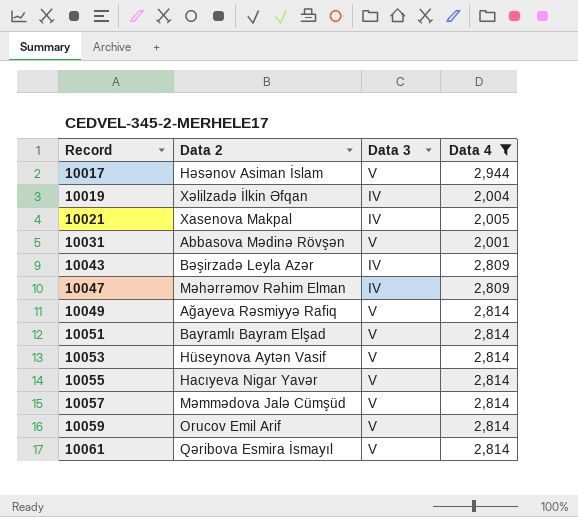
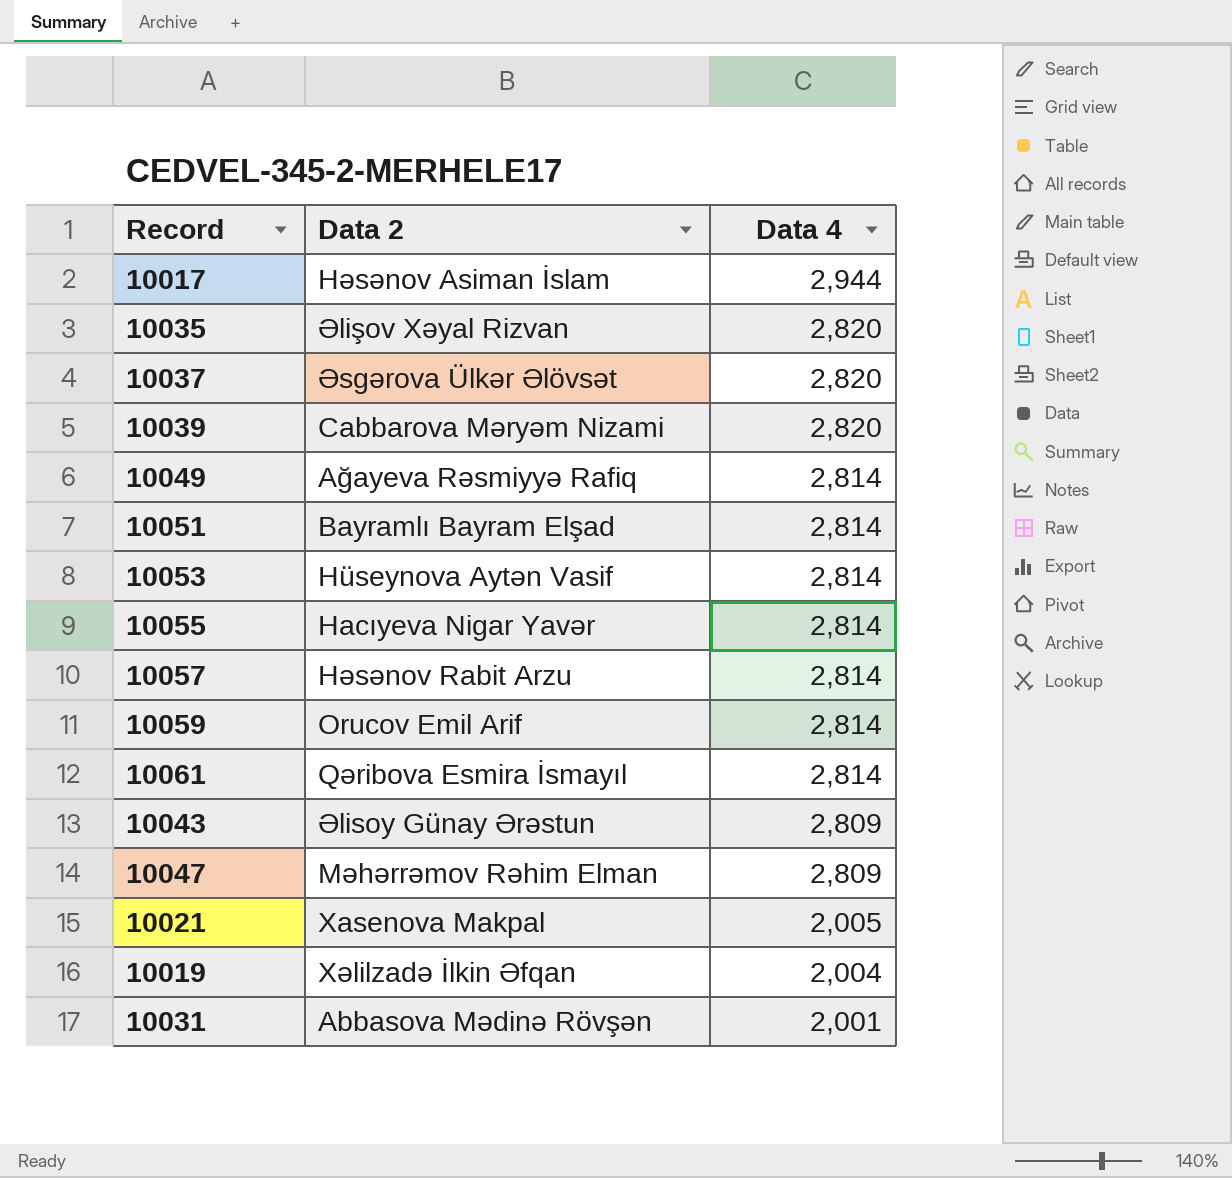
filter: Data 4 != 2,820 -> none
row order: Record ascending -> Data 4 descending
column Data 3 | position: 3 -> none
10057 | Data 2: Məmmədova Jalə Cümşüd -> Həsənov Rabit Arzu
10043 | Data 2: Bəşirzadə Leyla Azər -> Əlisoy Günay Ərəstun

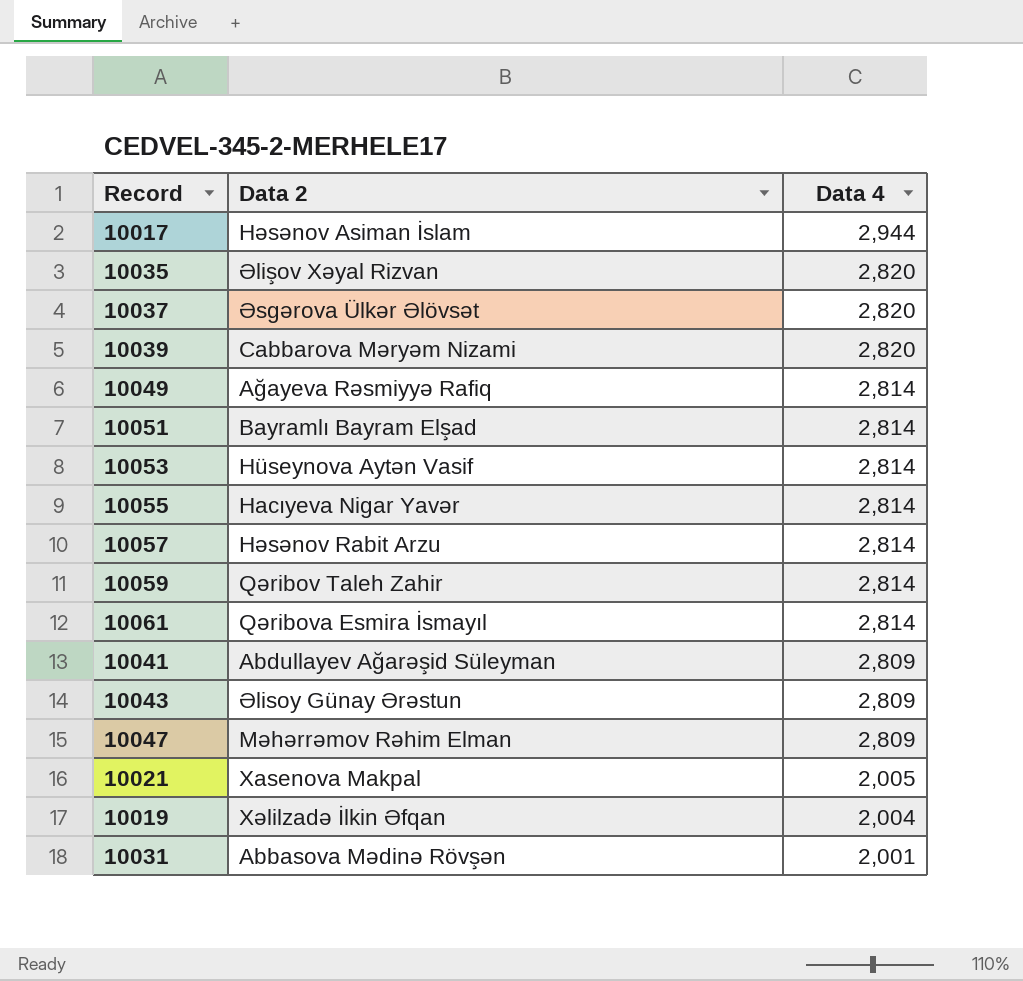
10059 | Data 2: Orucov Emil Arif -> Qəribov Taleh Zahir
row 10041: none -> Abdullayev Ağarəşid Süleyman | 2,809

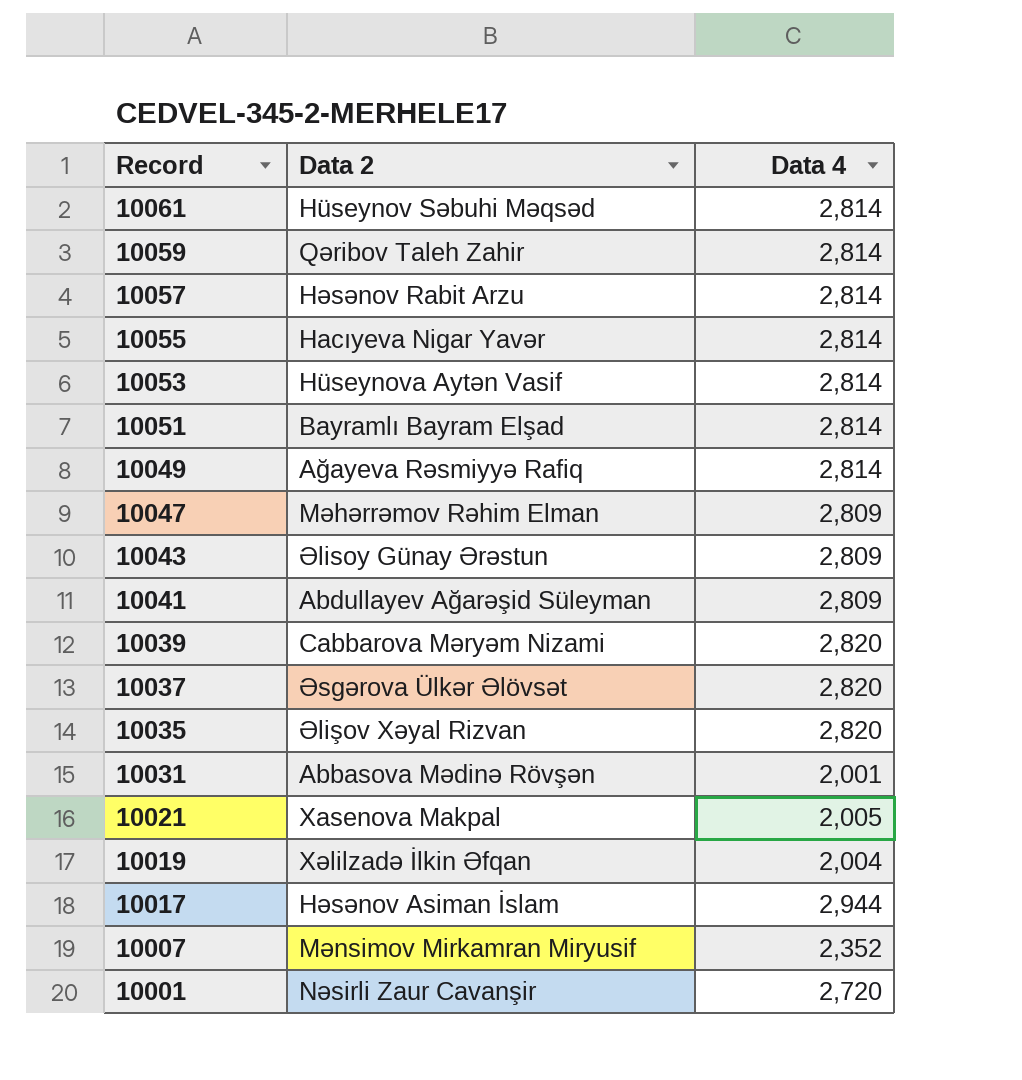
row order: Data 4 descending -> Record descending
10061 | Data 2: Qəribova Esmira İsmayıl -> Hüseynov Səbuhi Məqsəd
row 10007: none -> Mənsimov Mirkamran Miryusif | 2,352
row 10001: none -> Nəsirli Zaur Cavanşir | 2,720

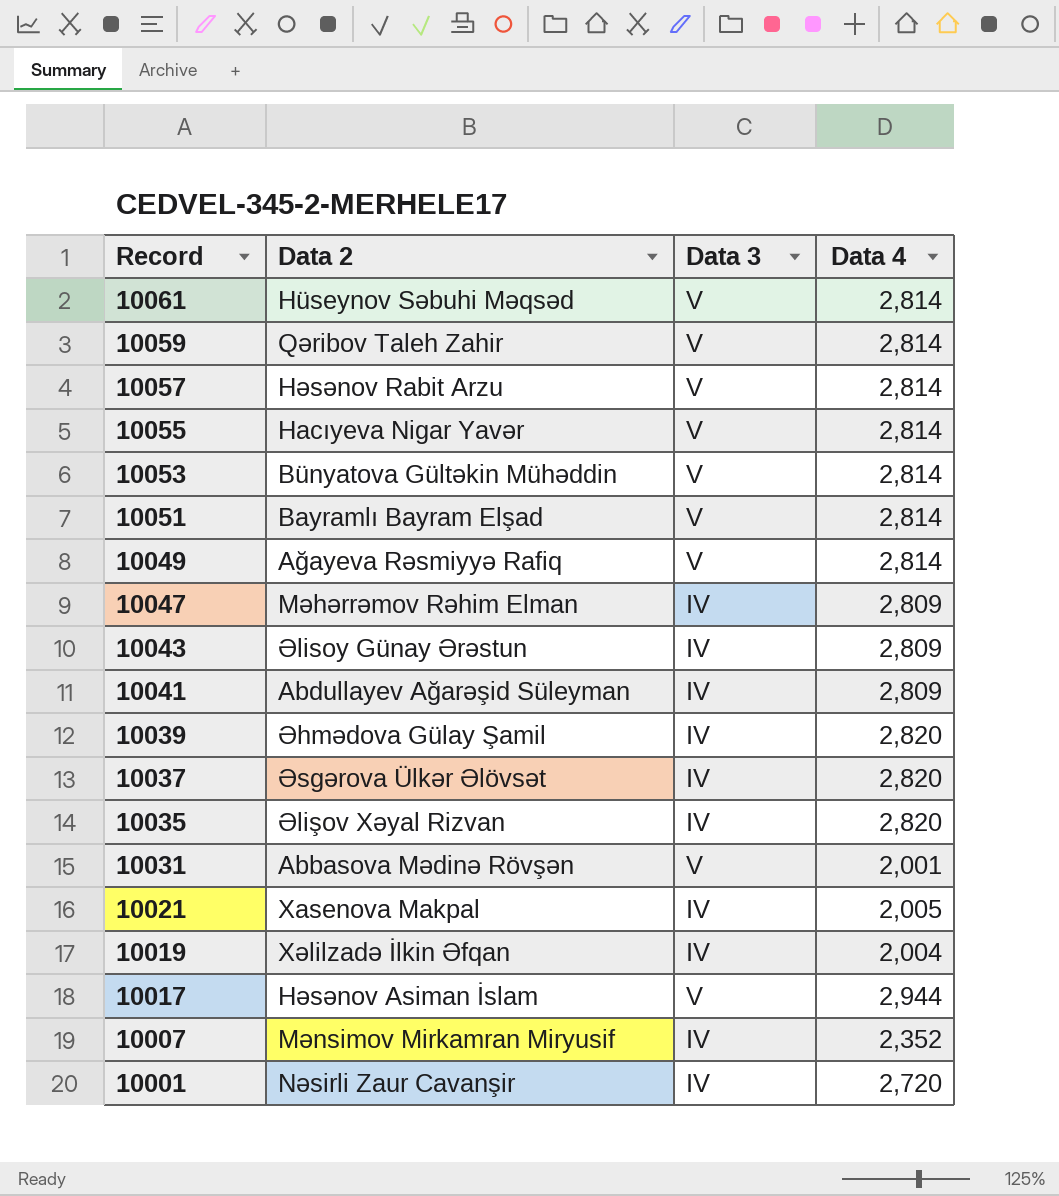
column Data 3 | position: none -> 3
10053 | Data 2: Hüseynova Aytən Vasif -> Bünyatova Gültəkin Mühəddin
10039 | Data 2: Cabbarova Məryəm Nizami -> Əhmədova Gülay Şamil

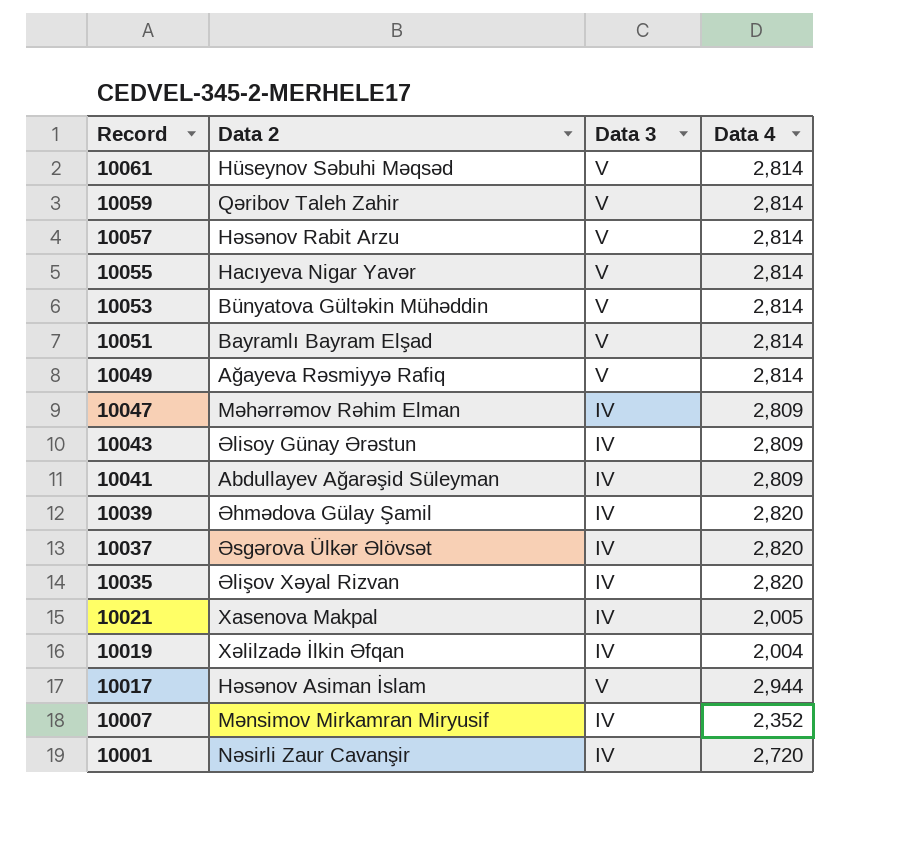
row 10031: Abbasova Mədinə Rövşən | V | 2,001 -> none

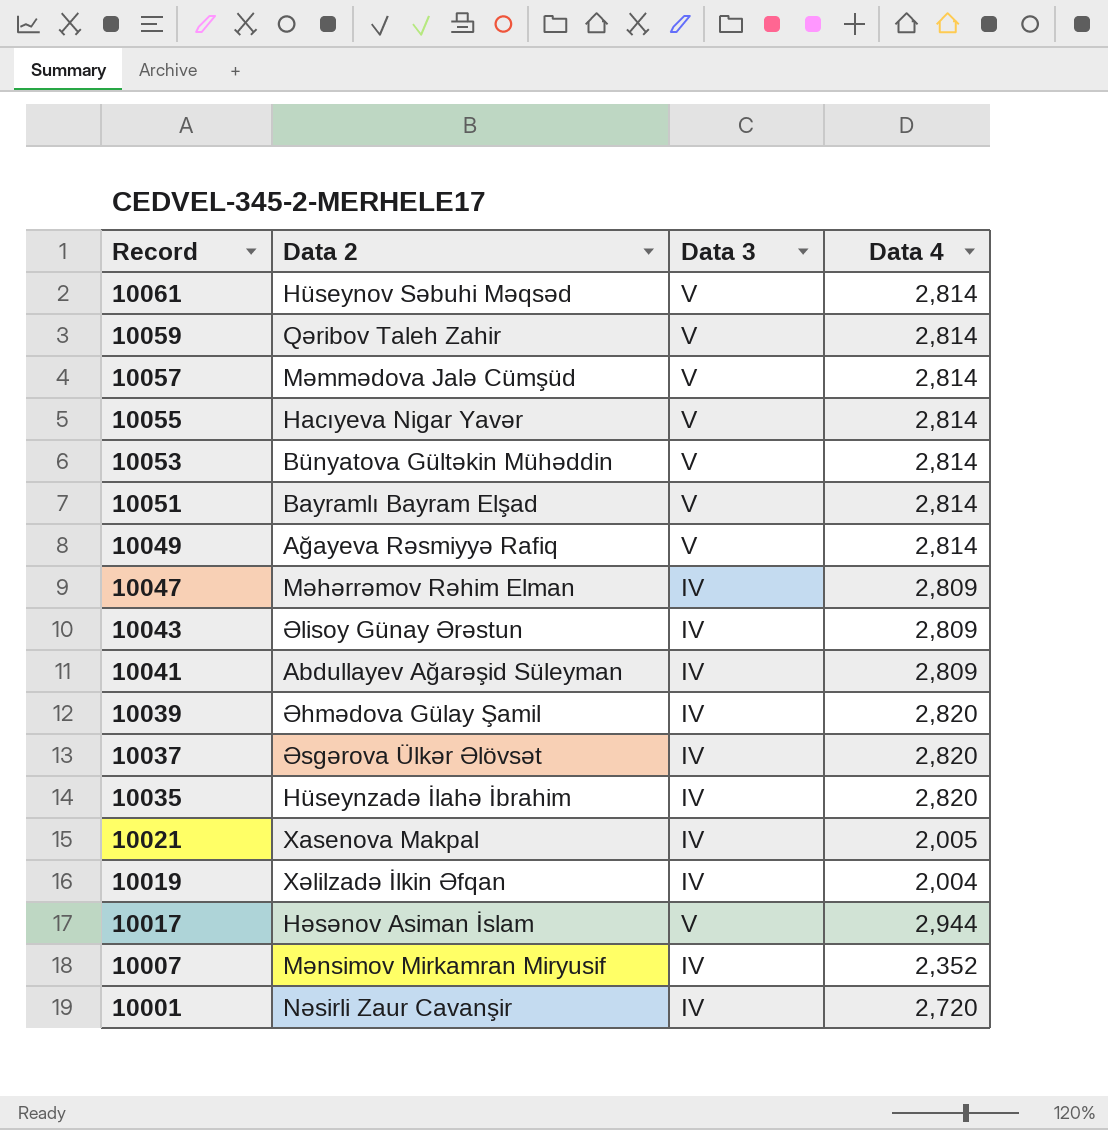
10057 | Data 2: Həsənov Rabit Arzu -> Məmmədova Jalə Cümşüd
10035 | Data 2: Əlişov Xəyal Rizvan -> Hüseynzadə İlahə İbrahim

